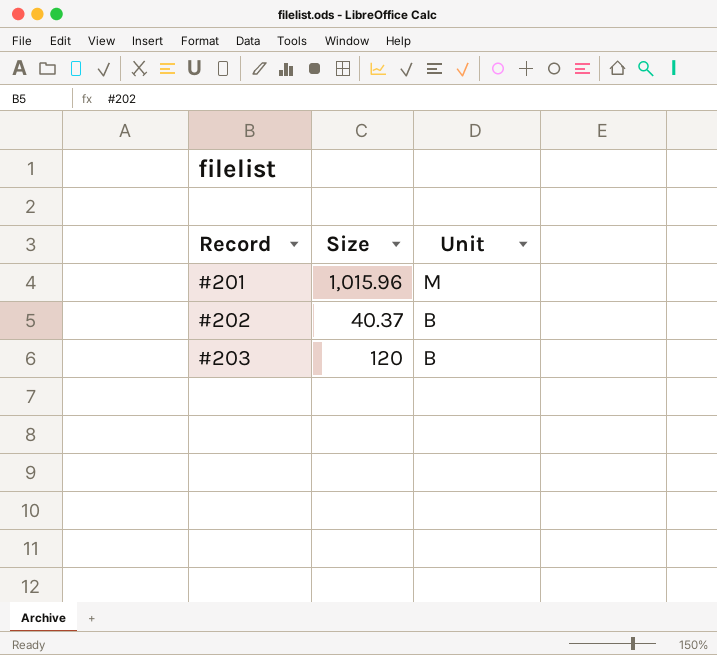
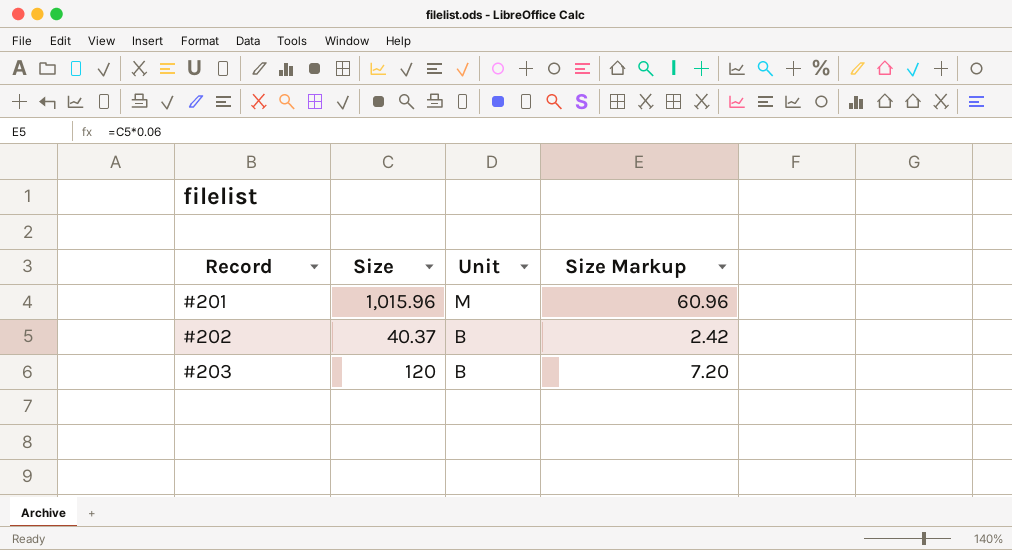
column Size Markup | formula: none -> [Size] * 0.06

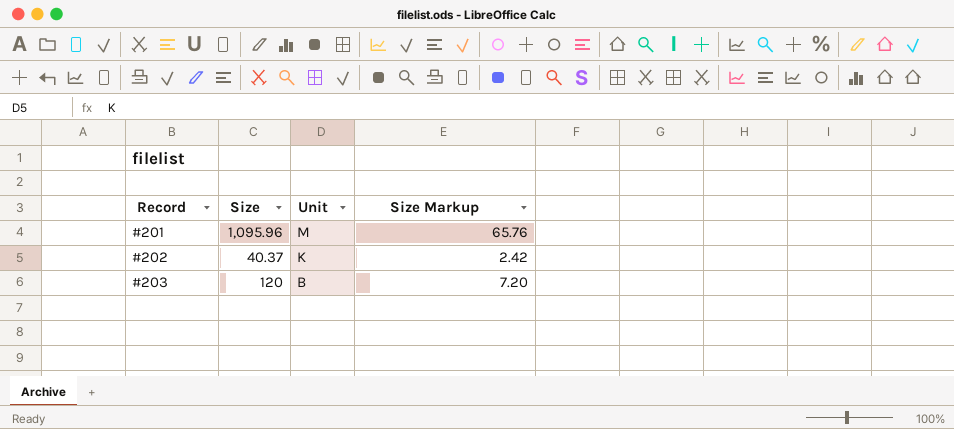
#201 | Size: 1,015.96 -> 1,095.96
#201 | Size Markup: 60.96 -> 65.76
#202 | Unit: B -> K

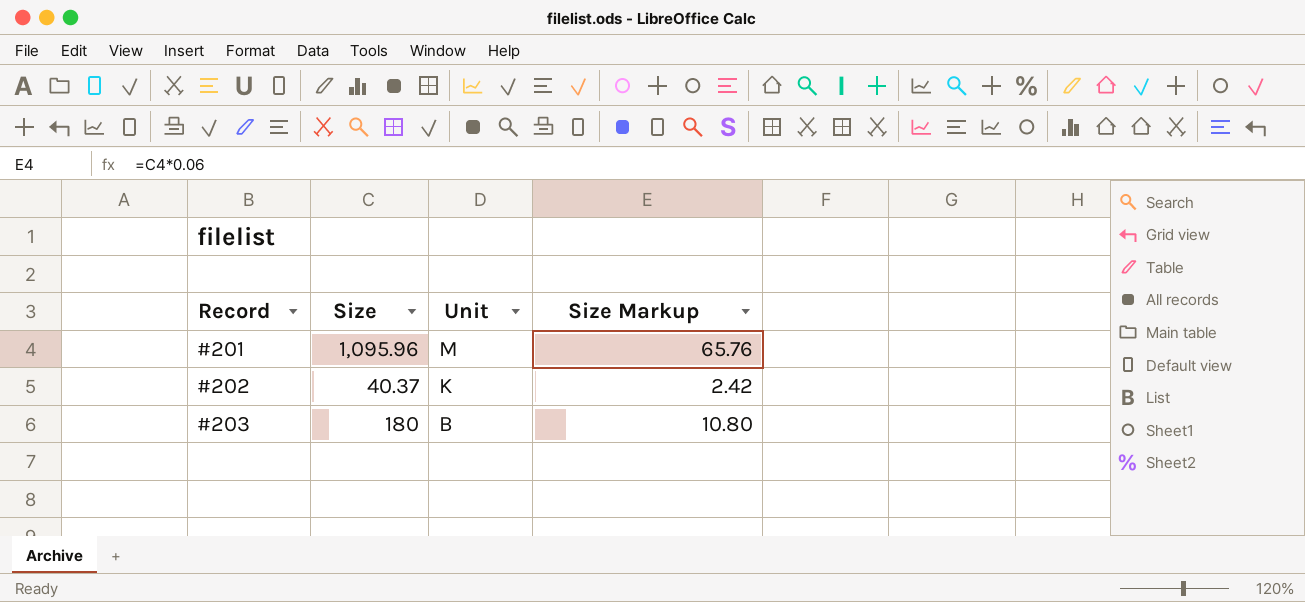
#203 | Size: 120 -> 180
#203 | Size Markup: 7.20 -> 10.80

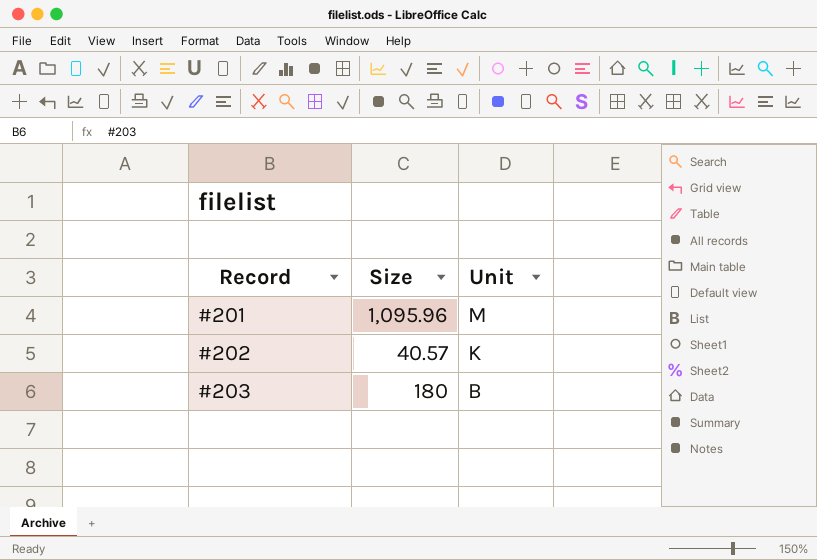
column Size Markup | formula: [Size] * 0.06 -> none
#202 | Size: 40.37 -> 40.57

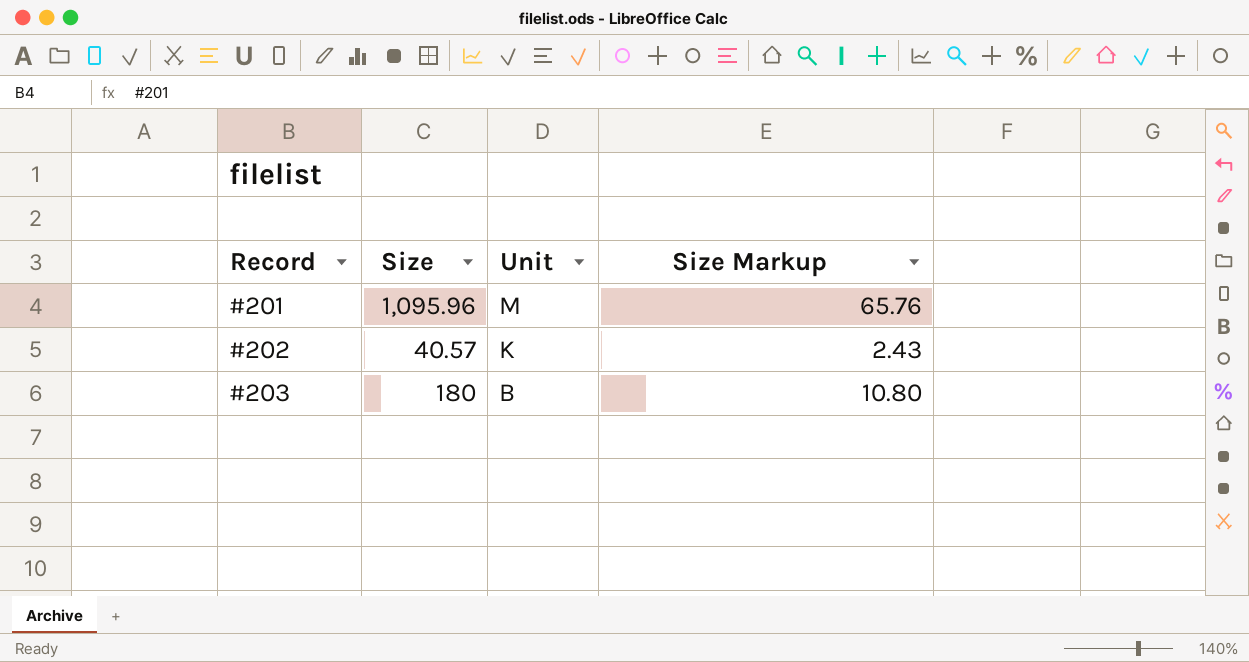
column Size Markup | formula: none -> [Size] * 0.06

